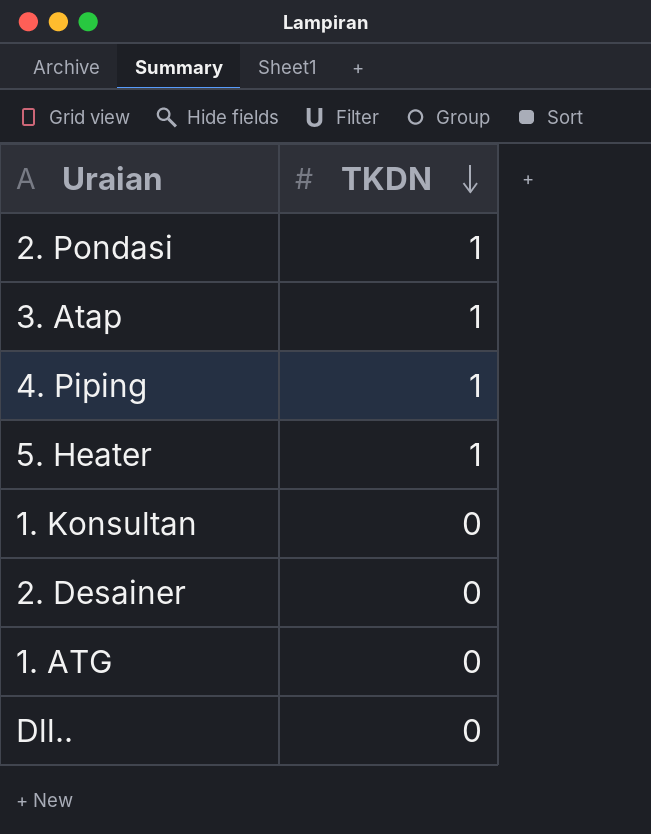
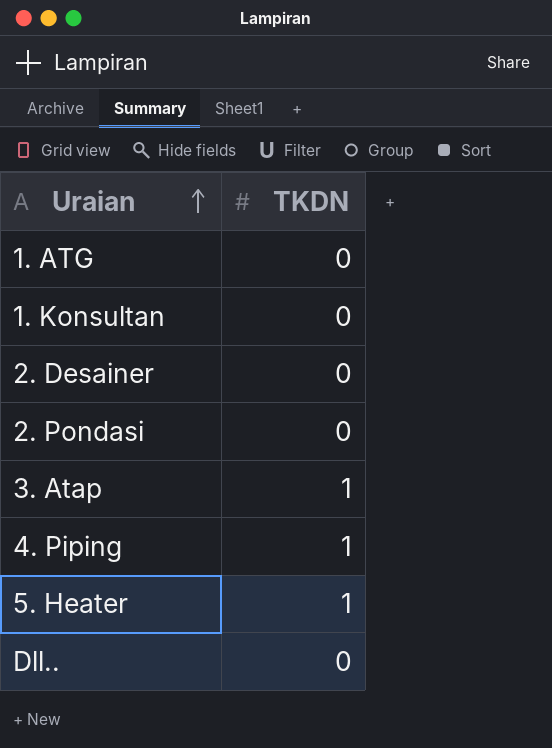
row order: TKDN descending -> Uraian ascending
2. Pondasi | TKDN: 1 -> 0

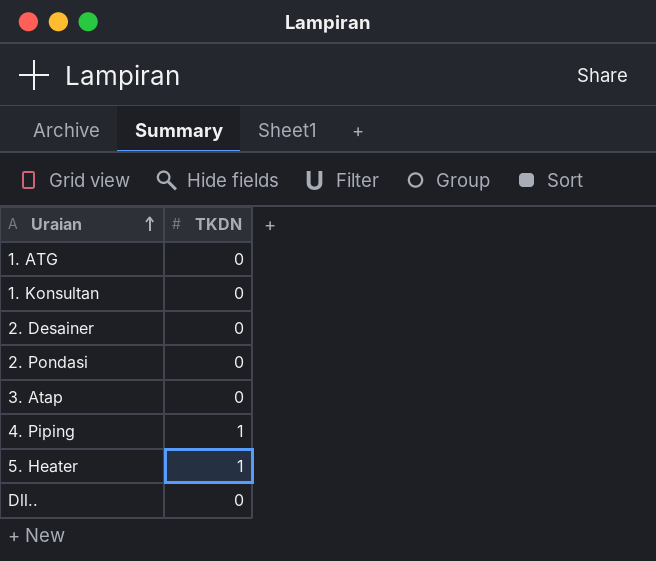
3. Atap | TKDN: 1 -> 0

